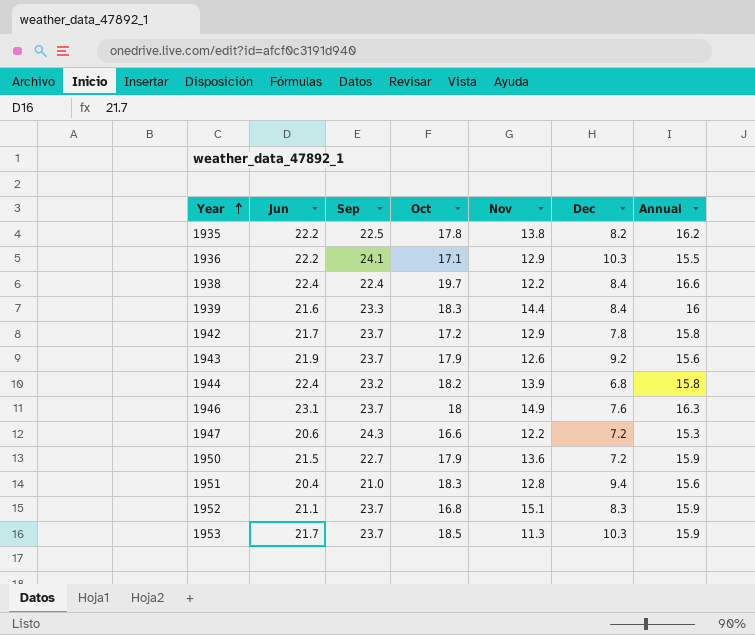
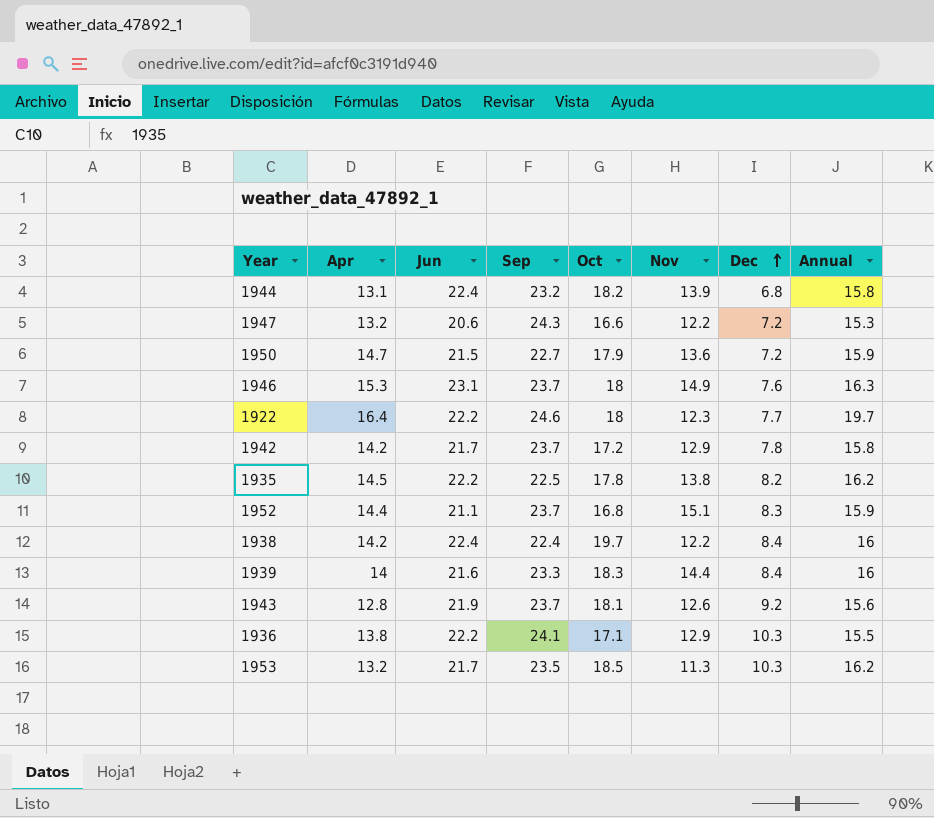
row order: Year ascending -> Dec ascending
column Apr | position: none -> 2
row 1951: 20.4 | 21.0 | 18.3 | 12.8 | 9.4 | 15.6 -> none
row 1922: none -> 16.4 | 22.2 | 24.6 | 18 | 12.3 | 7.7 | 19.7
1938 | Annual: 16.6 -> 16
1943 | Oct: 17.9 -> 18.1
1953 | Sep: 23.7 -> 23.5
1953 | Annual: 15.9 -> 16.2

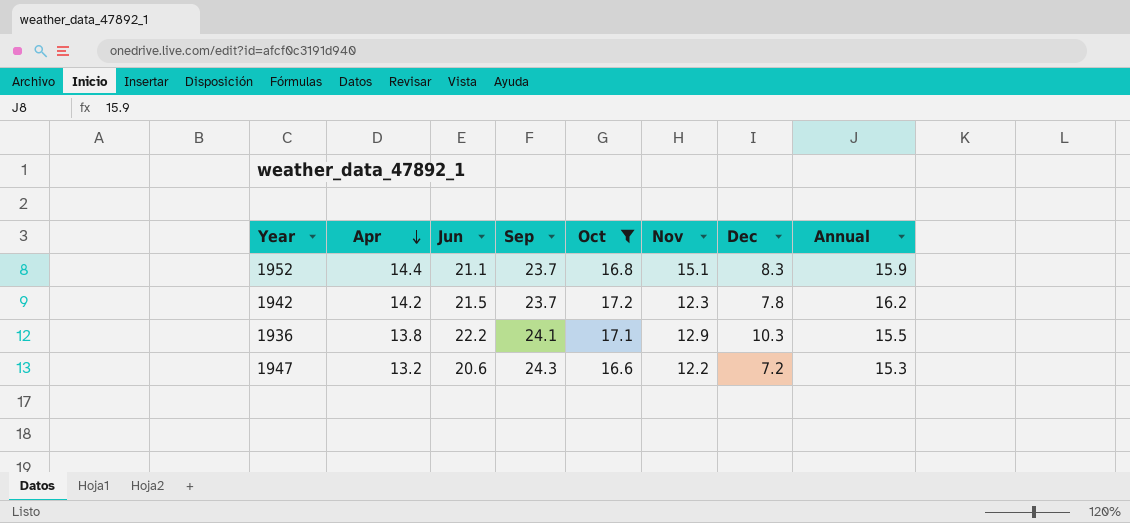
filter: none -> Oct <= 17.2
row order: Dec ascending -> Apr descending
1942 | Jun: 21.7 -> 21.5
1942 | Nov: 12.9 -> 12.3
1942 | Annual: 15.8 -> 16.2

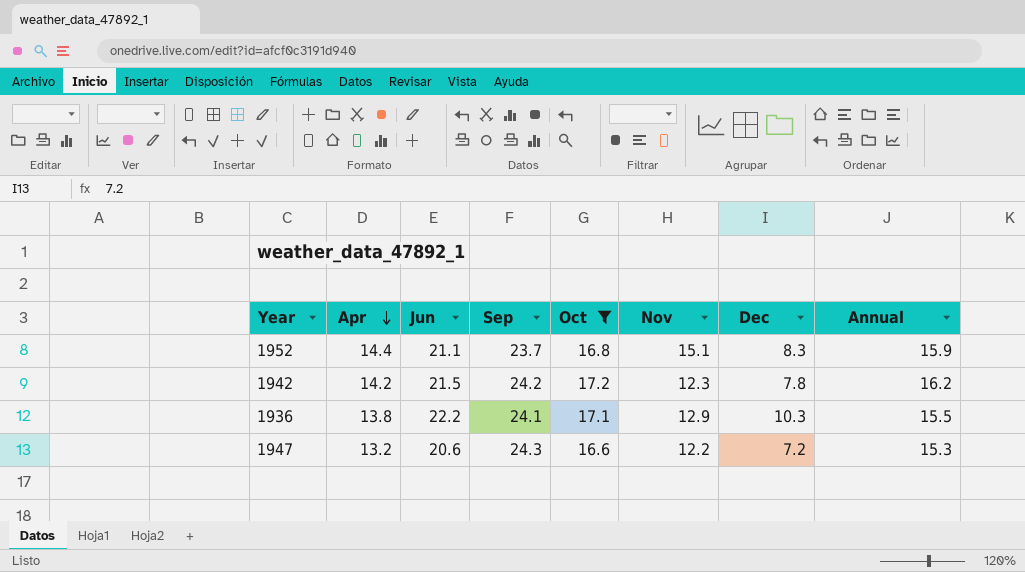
1942 | Sep: 23.7 -> 24.2

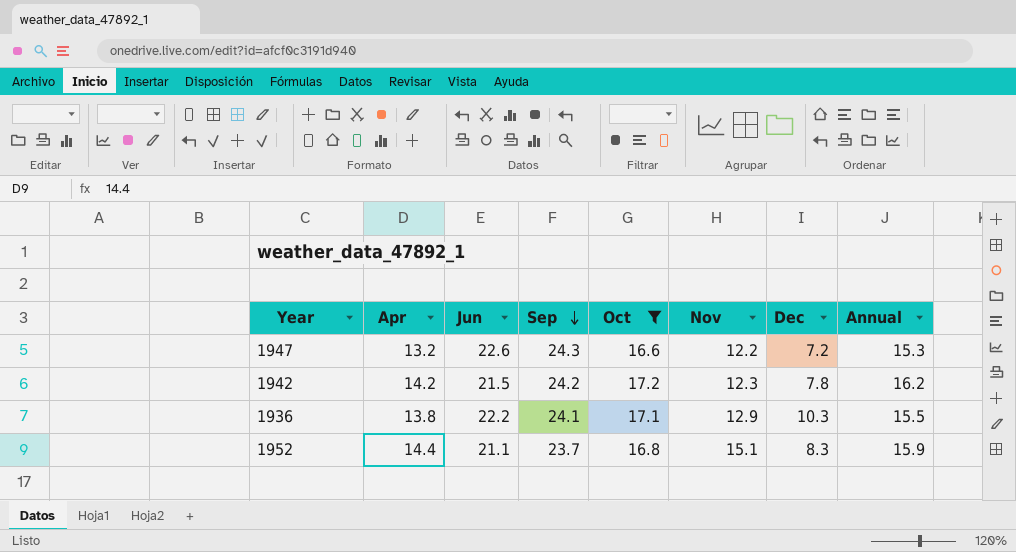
row order: Apr descending -> Sep descending
1947 | Jun: 20.6 -> 22.6

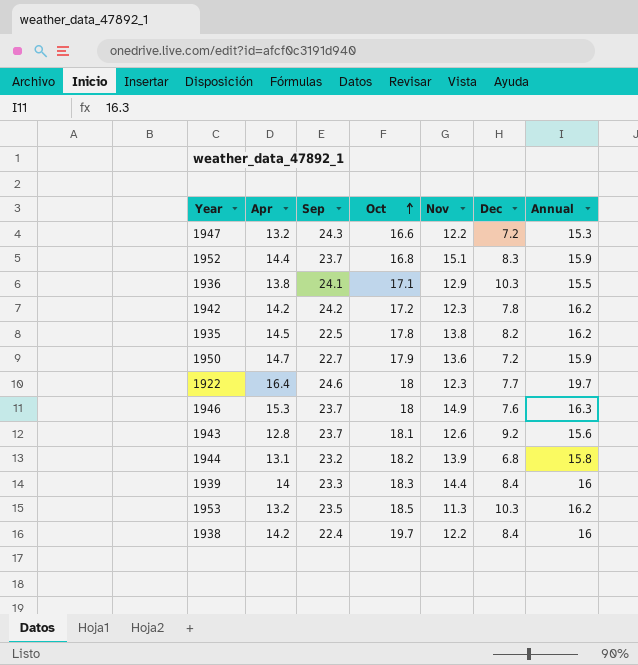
filter: Oct <= 17.2 -> none
row order: Sep descending -> Oct ascending
column Jun | position: 3 -> none

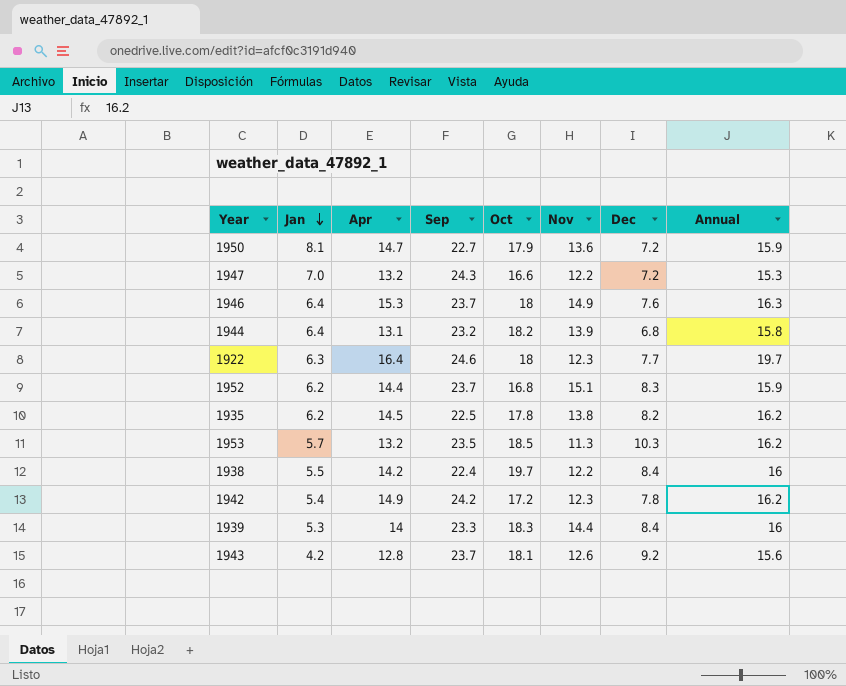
row order: Oct ascending -> Jan descending
column Jan | position: none -> 2
row 1936: 13.8 | 24.1 | 17.1 | 12.9 | 10.3 | 15.5 -> none
1942 | Apr: 14.2 -> 14.9

